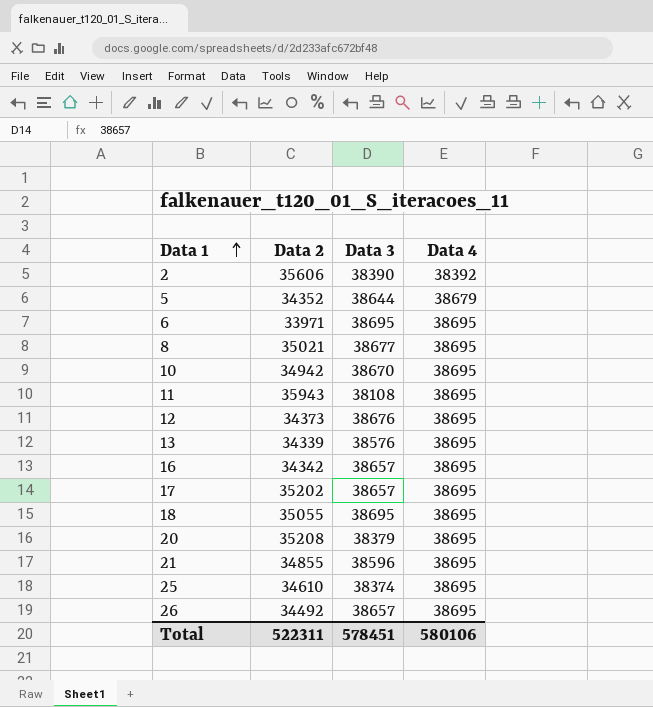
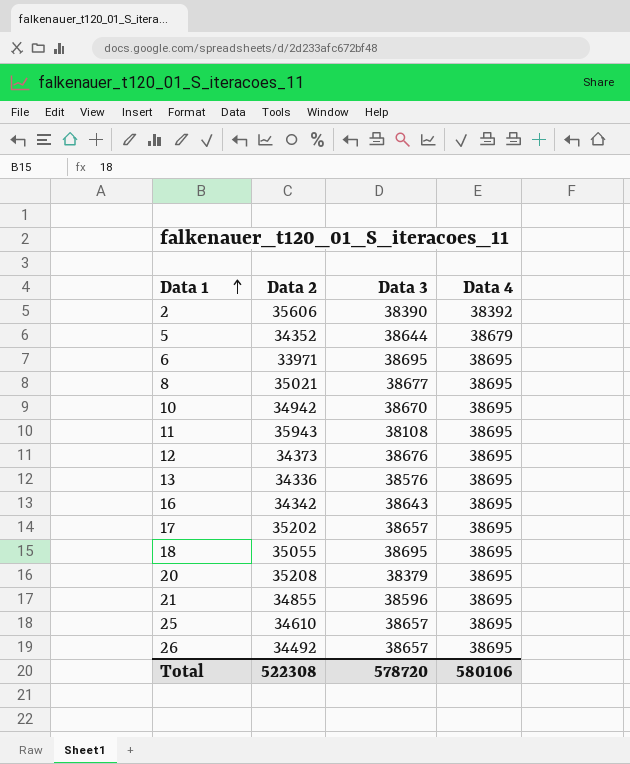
13 | Data 2: 34339 -> 34336
16 | Data 3: 38657 -> 38643
25 | Data 3: 38374 -> 38657
Total | Data 2: 522311 -> 522308
Total | Data 3: 578451 -> 578720

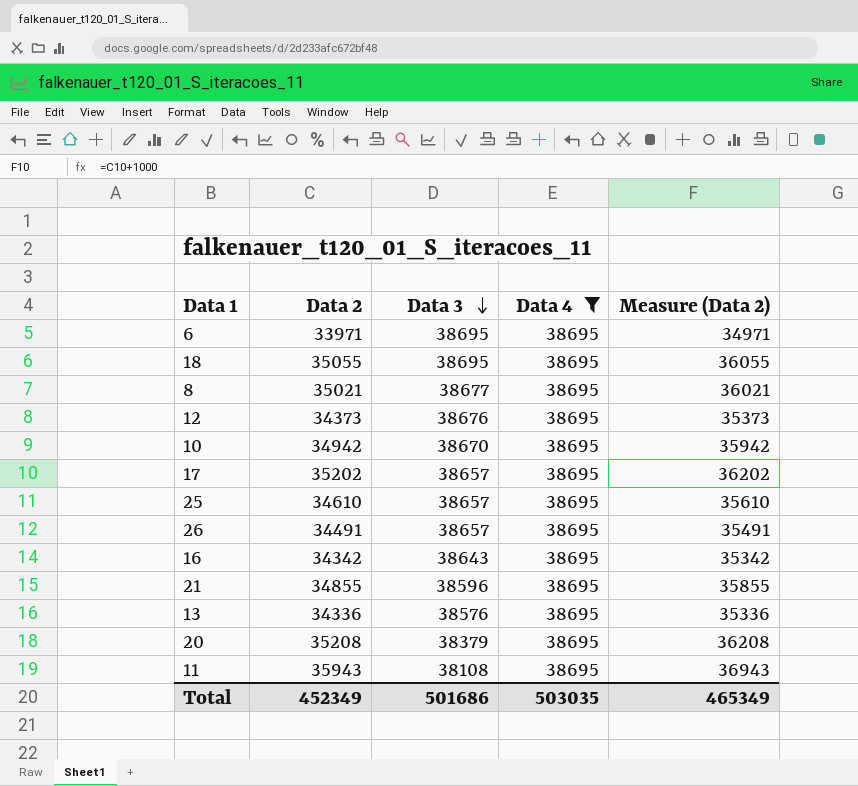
filter: none -> Data 4 = 38695
row order: Data 1 ascending -> Data 3 descending
column Measure (Data 2) | formula: none -> [Data 2] + 1000
26 | Data 2: 34492 -> 34491
Total | Data 2: 522308 -> 452349
Total | Data 3: 578720 -> 501686
Total | Data 4: 580106 -> 503035

